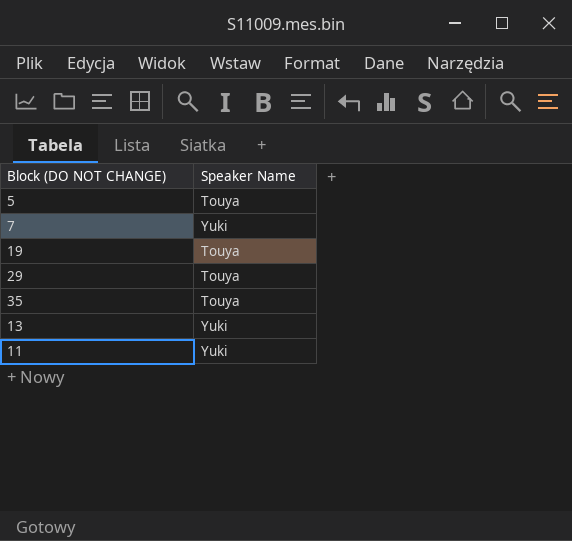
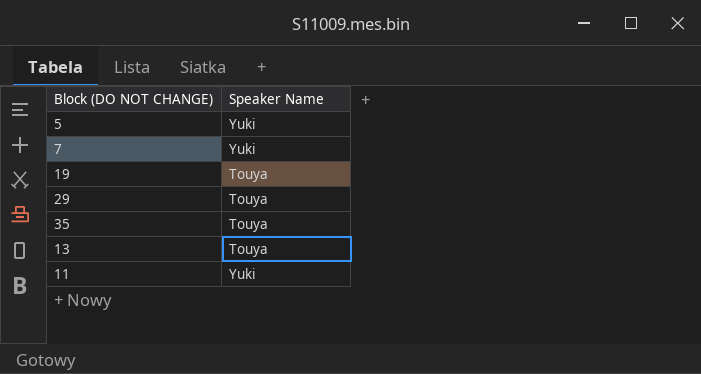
5 | Speaker Name: Touya -> Yuki
13 | Speaker Name: Yuki -> Touya

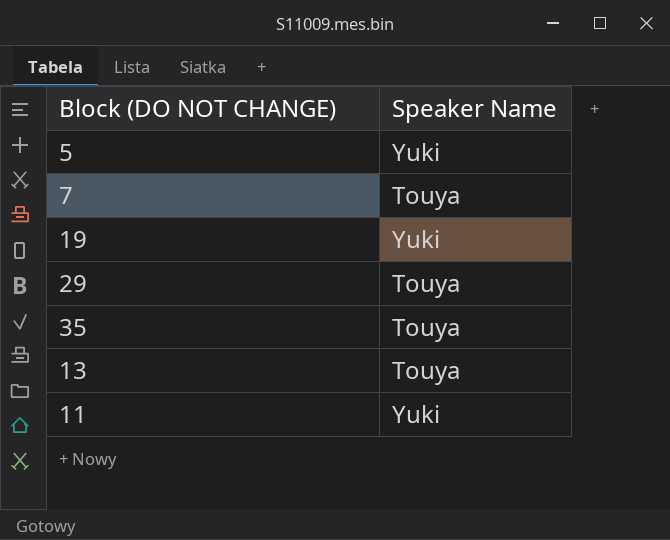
7 | Speaker Name: Yuki -> Touya
19 | Speaker Name: Touya -> Yuki

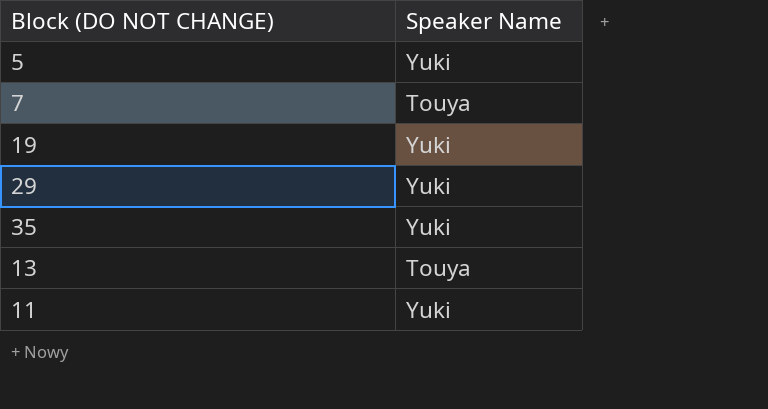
29 | Speaker Name: Touya -> Yuki
35 | Speaker Name: Touya -> Yuki

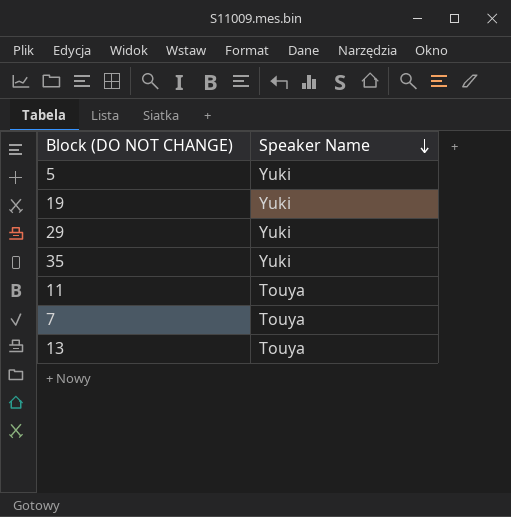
row order: none -> Speaker Name descending
11 | Speaker Name: Yuki -> Touya

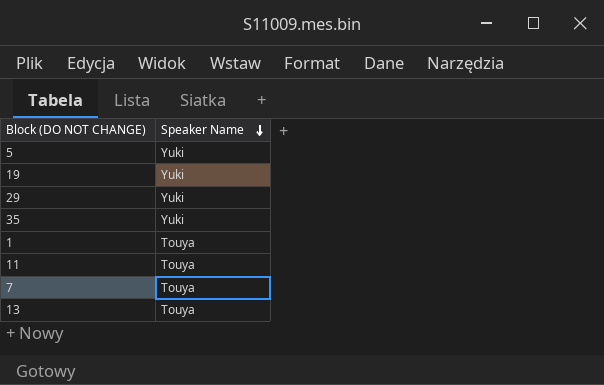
row 1: none -> Touya

